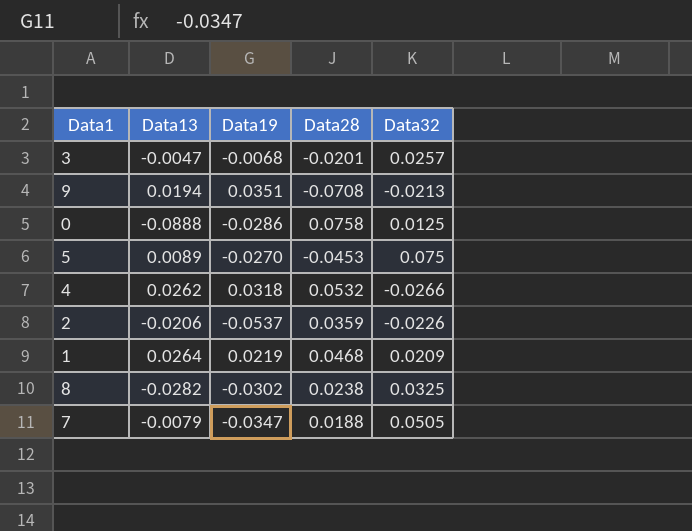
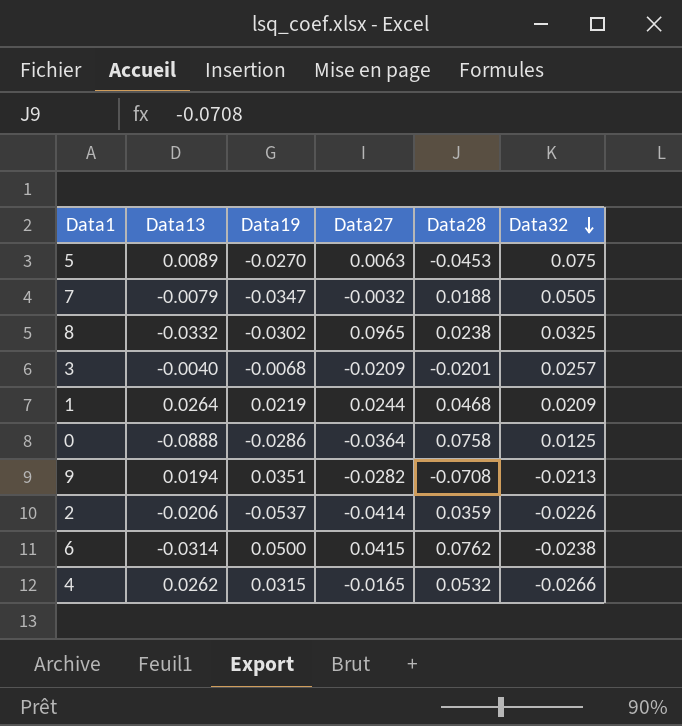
row order: none -> Data32 descending
column Data27 | position: none -> 4
8 | Data13: -0.0282 -> -0.0332
3 | Data13: -0.0047 -> -0.0040
row 6: none -> -0.0314 | 0.0500 | 0.0415 | 0.0762 | -0.0238
4 | Data19: 0.0318 -> 0.0315

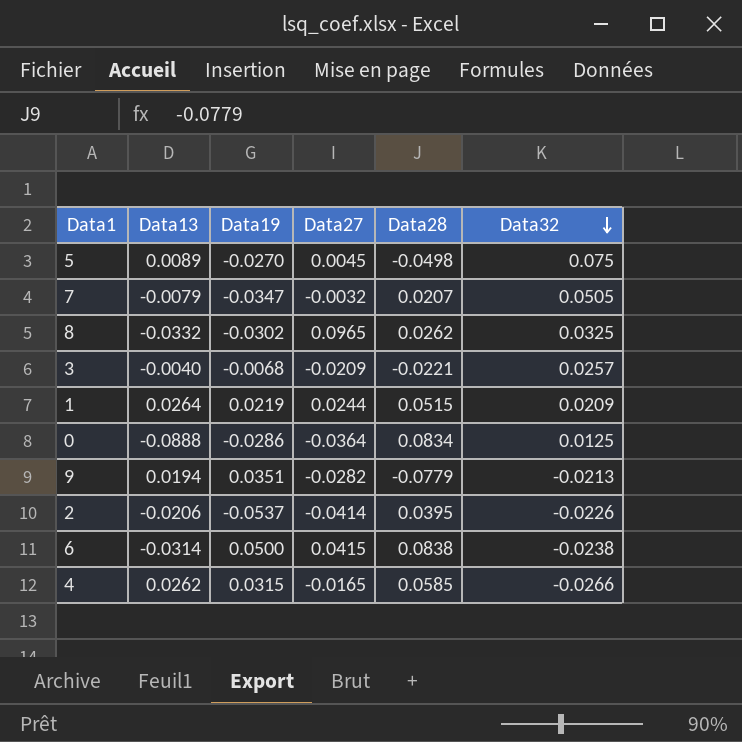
5 | Data27: 0.0063 -> 0.0045
5 | Data28: -0.0453 -> -0.0498
7 | Data28: 0.0188 -> 0.0207
8 | Data28: 0.0238 -> 0.0262
3 | Data28: -0.0201 -> -0.0221
1 | Data28: 0.0468 -> 0.0515
0 | Data28: 0.0758 -> 0.0834
9 | Data28: -0.0708 -> -0.0779
2 | Data28: 0.0359 -> 0.0395
6 | Data28: 0.0762 -> 0.0838
4 | Data28: 0.0532 -> 0.0585

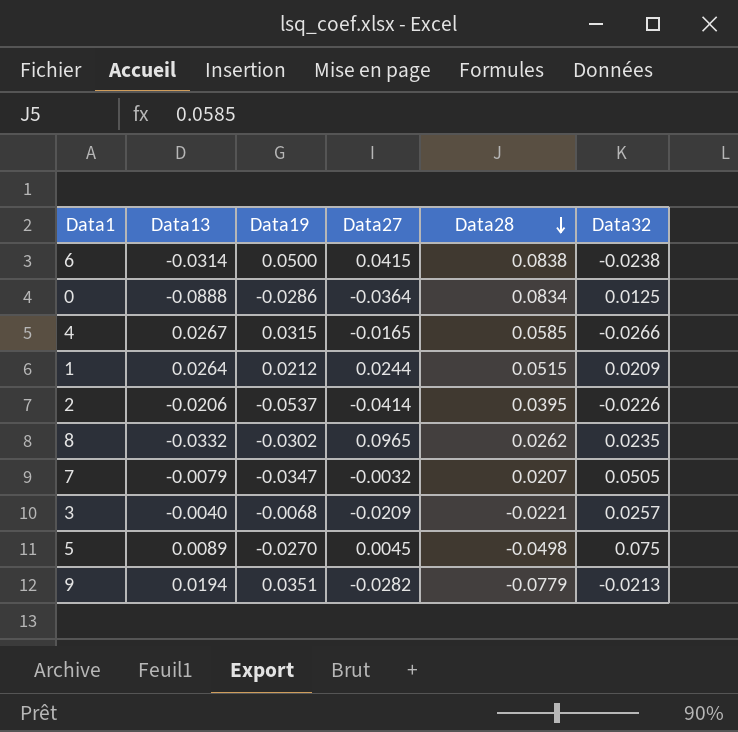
row order: Data32 descending -> Data28 descending
4 | Data13: 0.0262 -> 0.0267
1 | Data19: 0.0219 -> 0.0212
8 | Data32: 0.0325 -> 0.0235

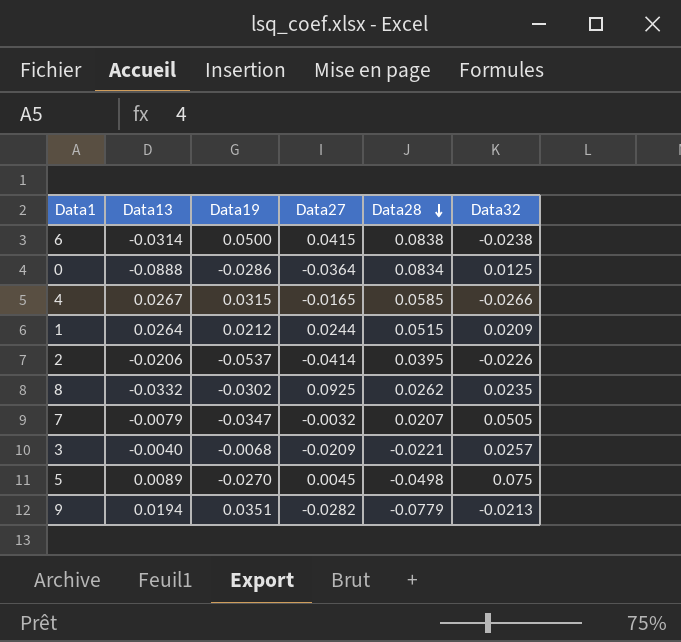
8 | Data27: 0.0965 -> 0.0925

